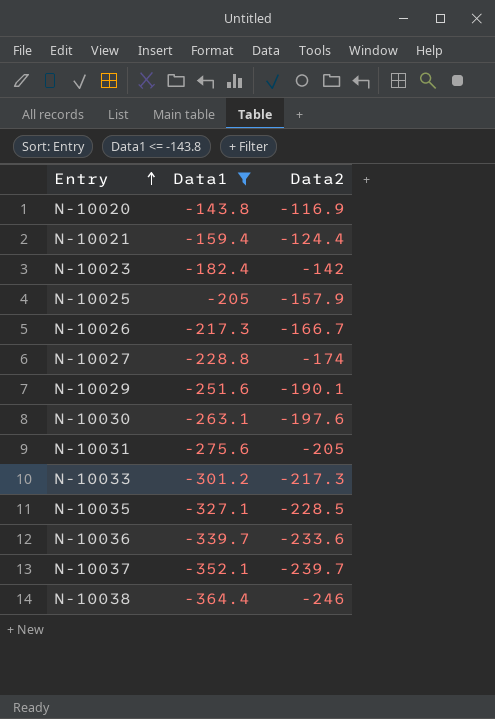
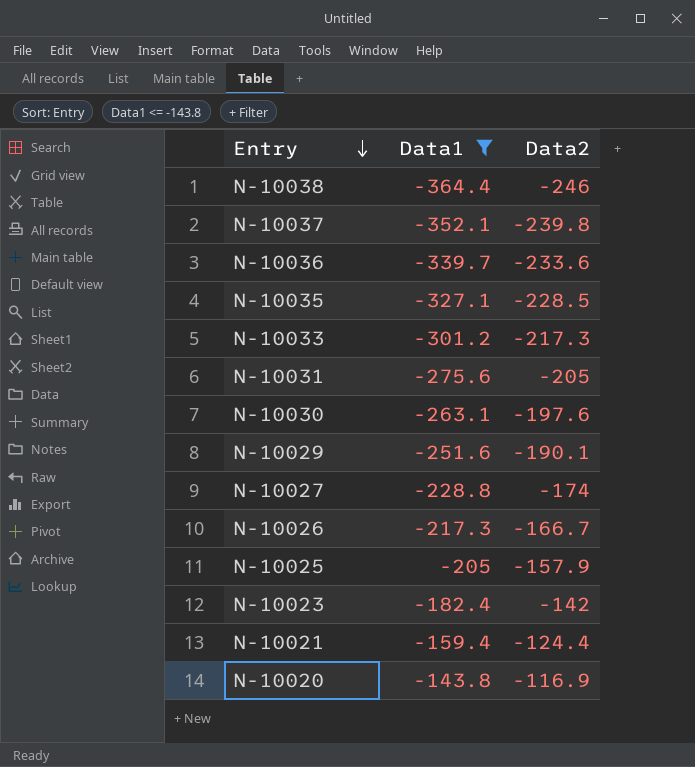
row order: Entry ascending -> Entry descending
N-10037 | Data2: -239.7 -> -239.8

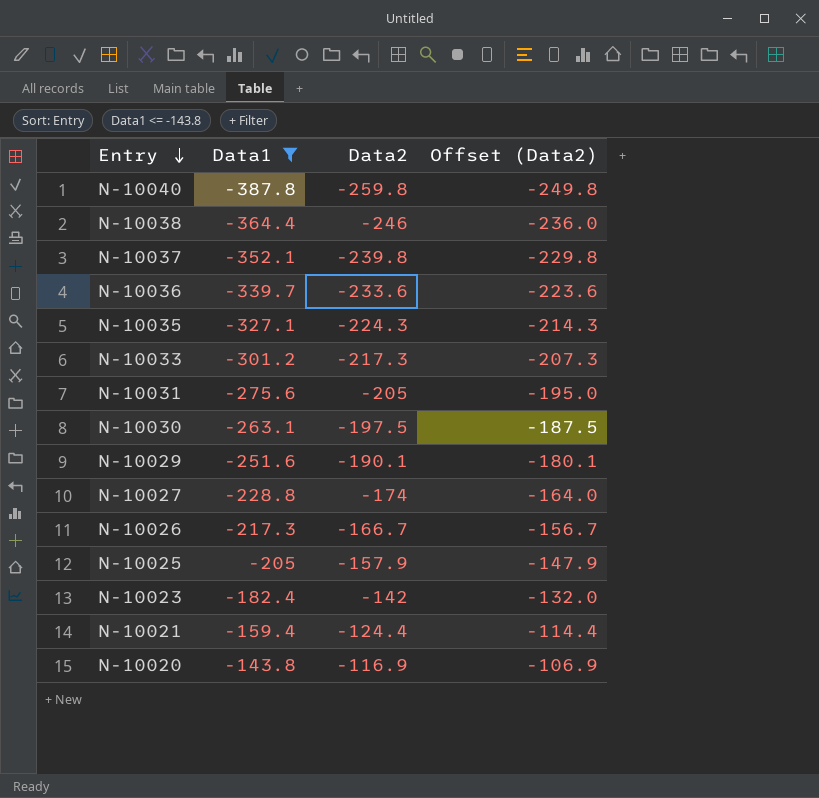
column Offset (Data2) | formula: none -> [Data2] + 10
row N-10040: none -> -387.8 | -259.8 | -249.8
N-10035 | Data2: -228.5 -> -224.3
N-10030 | Data2: -197.6 -> -197.5

